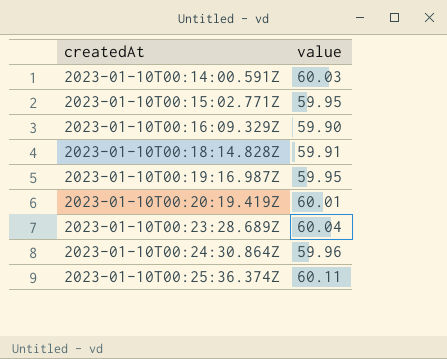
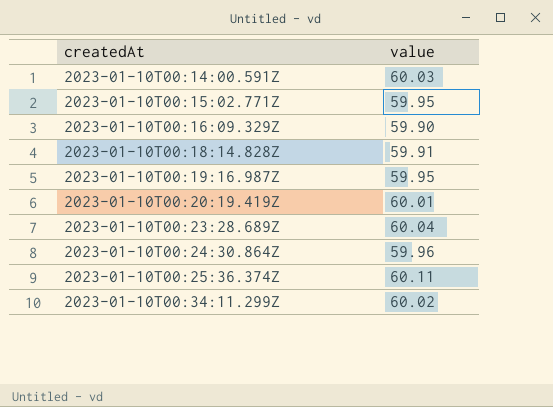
row 2023-01-10T00:34:11.299Z: none -> 60.02

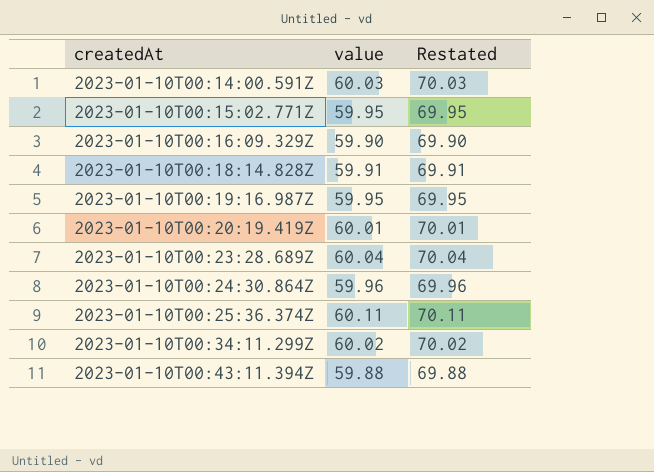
column Restated | formula: none -> [value] + 10
row 2023-01-10T00:43:11.394Z: none -> 59.88 | 69.88

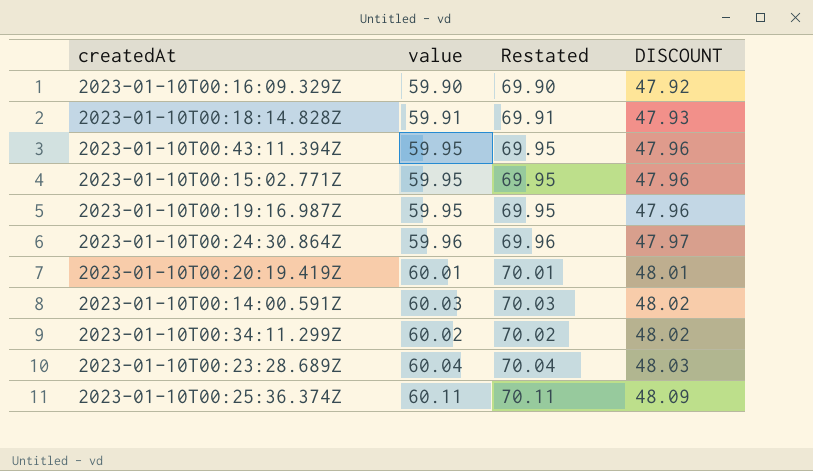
row order: createdAt ascending -> DISCOUNT ascending
column DISCOUNT | formula: none -> [value] * 0.8
2023-01-10T00:43:11.394Z | value: 59.88 -> 59.95
2023-01-10T00:43:11.394Z | Restated: 69.88 -> 69.95

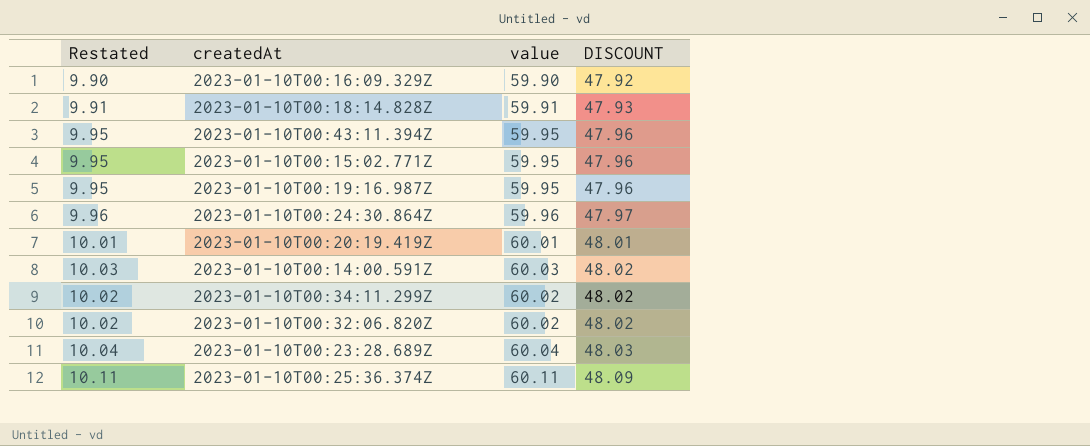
column Restated | formula: [value] + 10 -> [value] - 50
column Restated | position: 3 -> 1
row 2023-01-10T00:32:06.820Z: none -> 10.02 | 60.02 | 48.02

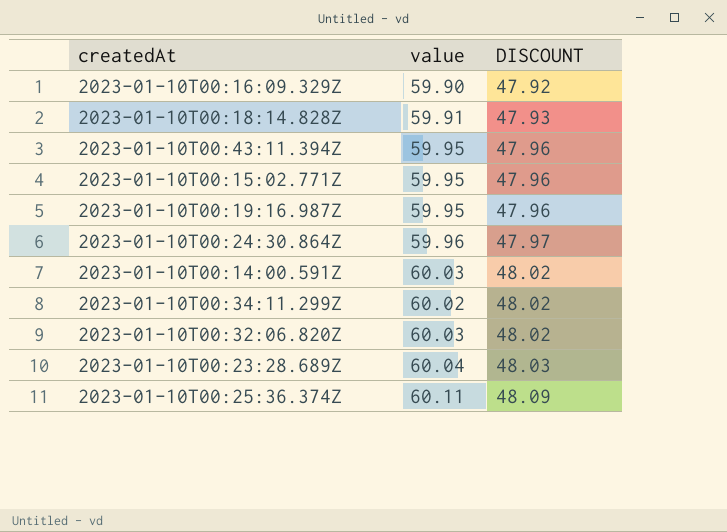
column Restated | formula: [value] - 50 -> none
row 2023-01-10T00:20:19.419Z: 10.01 | 60.01 | 48.01 -> none
2023-01-10T00:32:06.820Z | value: 60.02 -> 60.03

